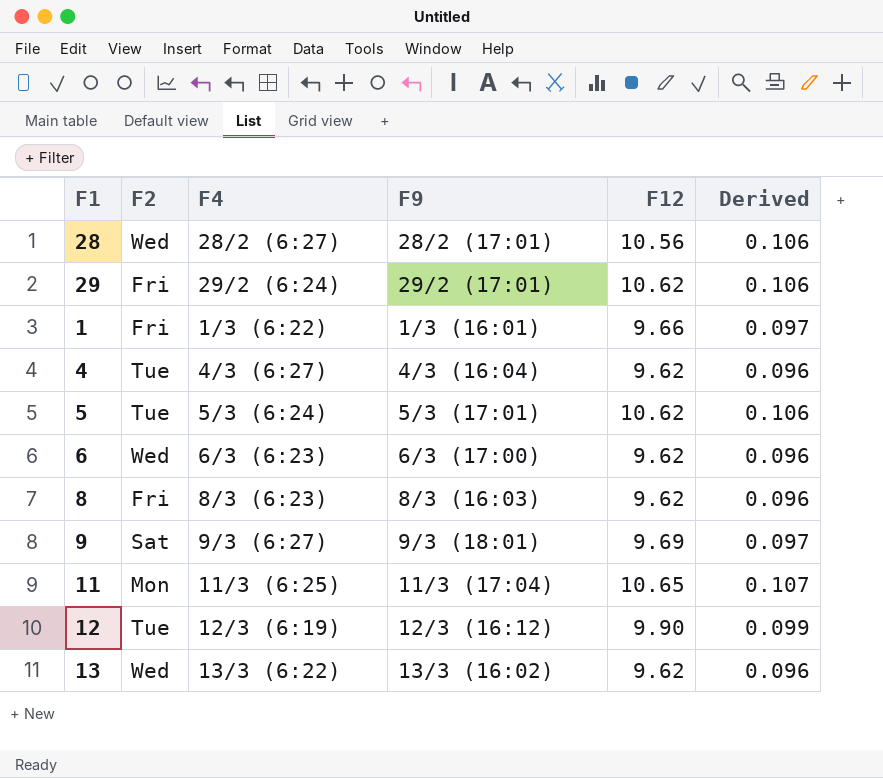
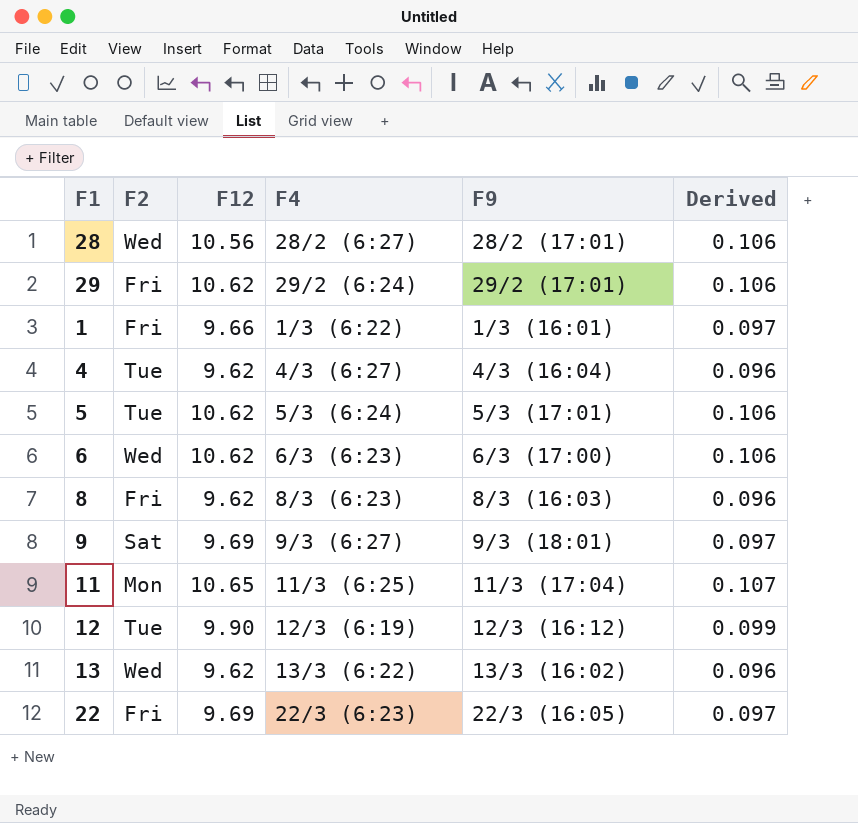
column F12 | position: 5 -> 3
6 | F12: 9.62 -> 10.62
6 | Derived: 0.096 -> 0.106
row 22: none -> Fri | 9.69 | 22/3 (6:23) | 22/3 (16:05) | 0.097

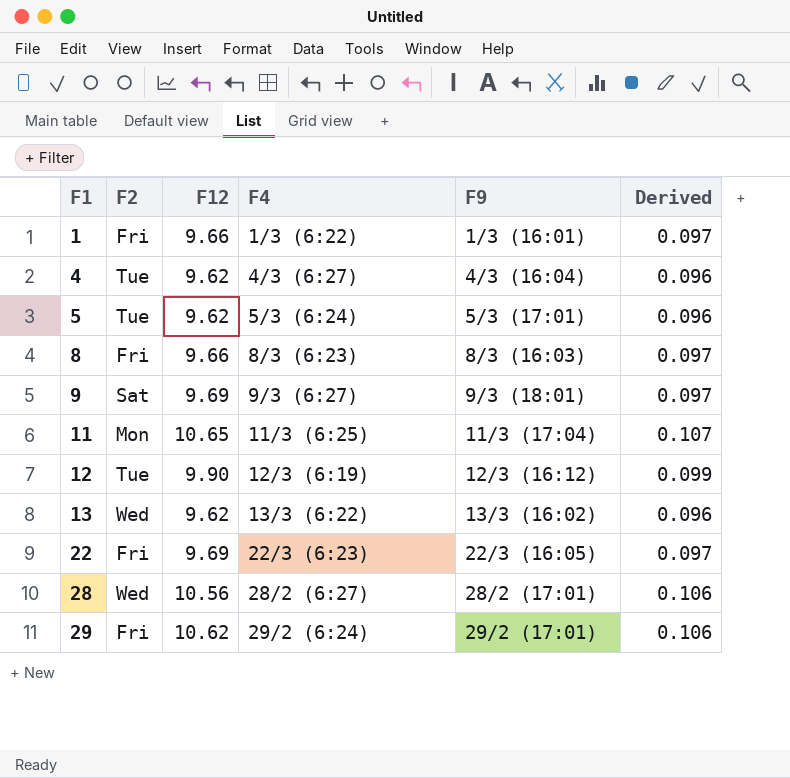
row order: none -> F1 ascending
row 6: Wed | 10.62 | 6/3 (6:23) | 6/3 (17:00) | 0.106 -> none
5 | F12: 10.62 -> 9.62
5 | Derived: 0.106 -> 0.096
8 | F12: 9.62 -> 9.66
8 | Derived: 0.096 -> 0.097

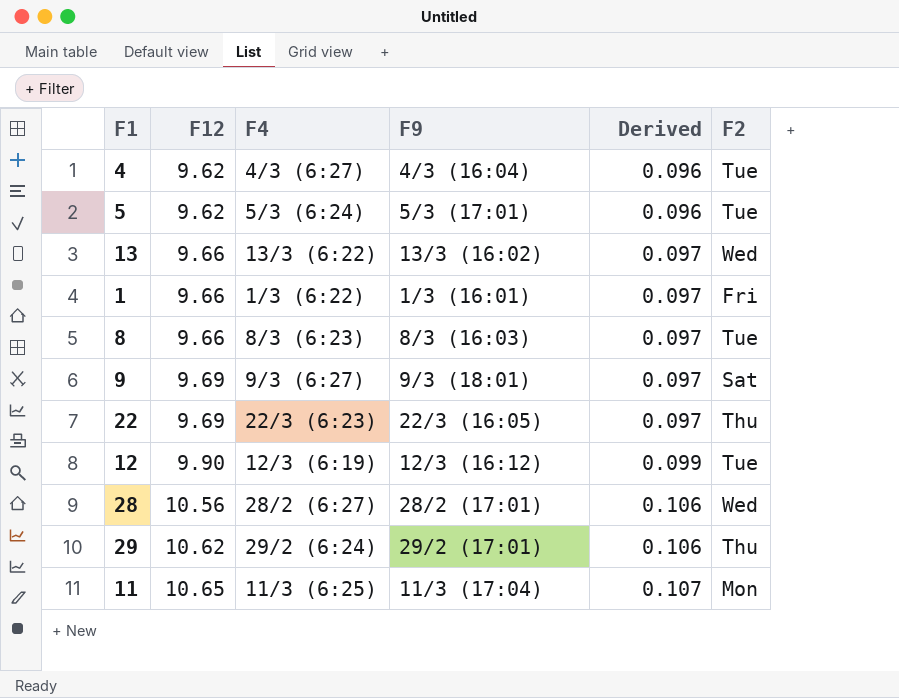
row order: F1 ascending -> F12 ascending
column F2 | position: 2 -> 6
13 | F12: 9.62 -> 9.66
13 | Derived: 0.096 -> 0.097
8 | F2: Fri -> Tue
22 | F2: Fri -> Thu
29 | F2: Fri -> Thu

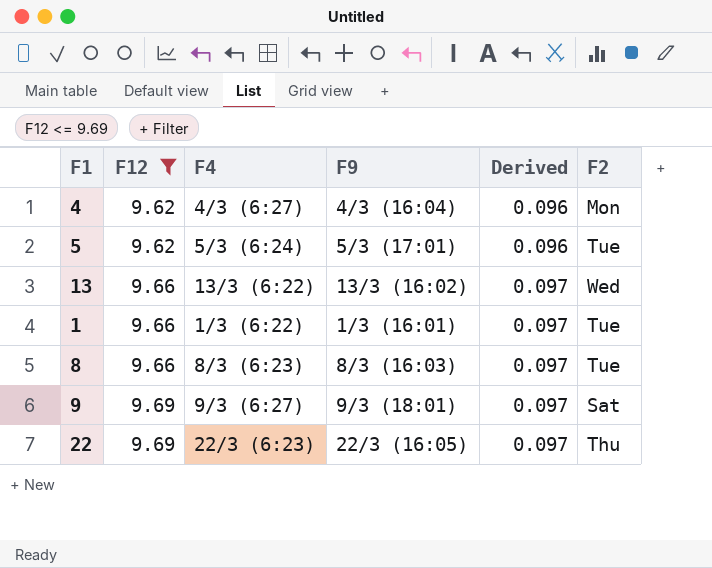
filter: none -> F12 <= 9.69
4 | F2: Tue -> Mon
1 | F2: Fri -> Tue

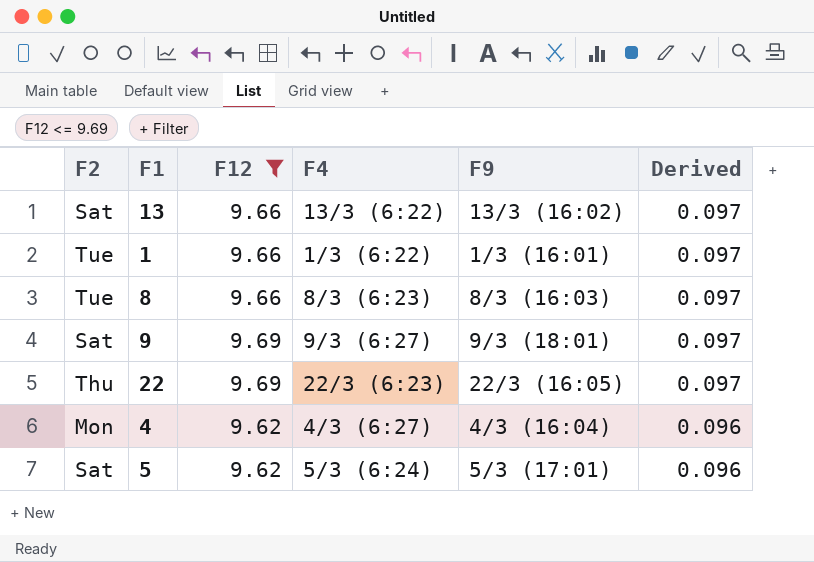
row order: F12 ascending -> Derived descending
column F2 | position: 6 -> 1
13 | F2: Wed -> Sat
5 | F2: Tue -> Sat

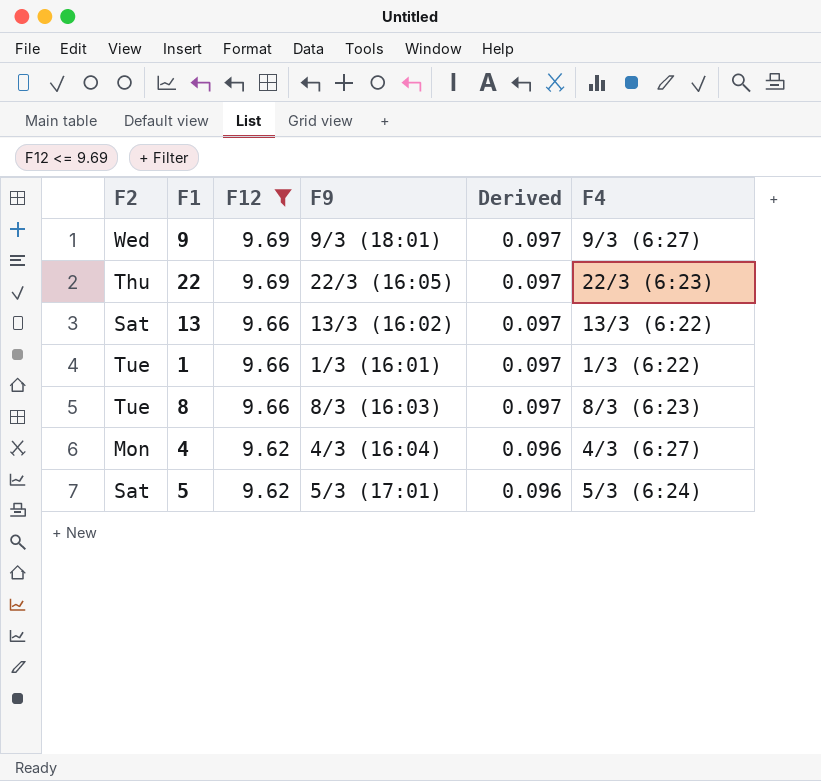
row order: Derived descending -> F12 descending
column F4 | position: 4 -> 6
9 | F2: Sat -> Wed

